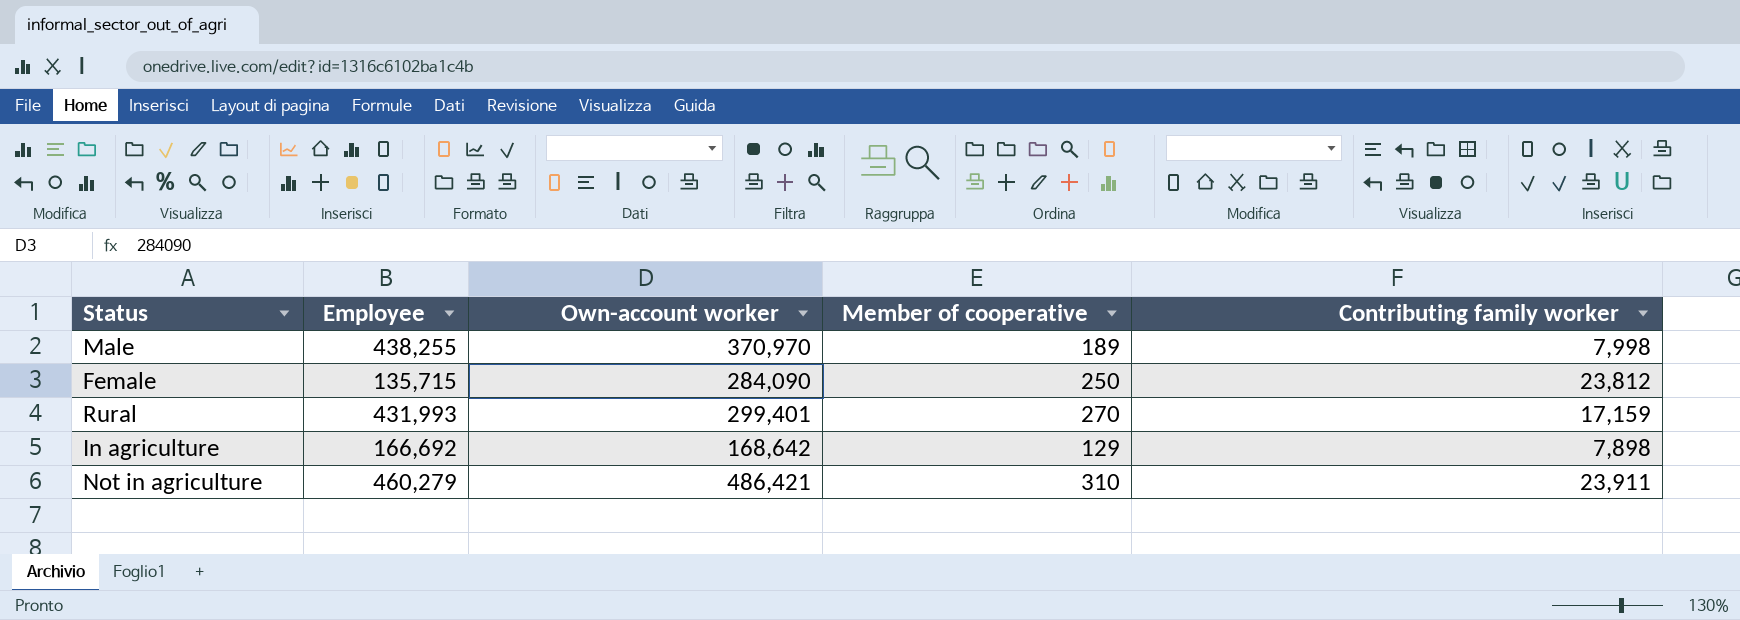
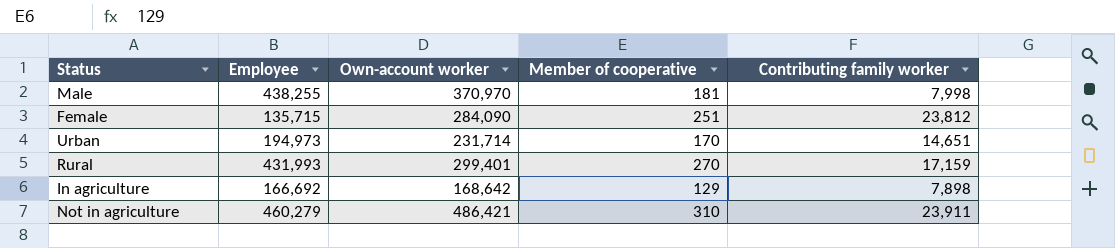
Male | Member of cooperative: 189 -> 181
Female | Member of cooperative: 250 -> 251
row Urban: none -> 194,973 | 231,714 | 170 | 14,651

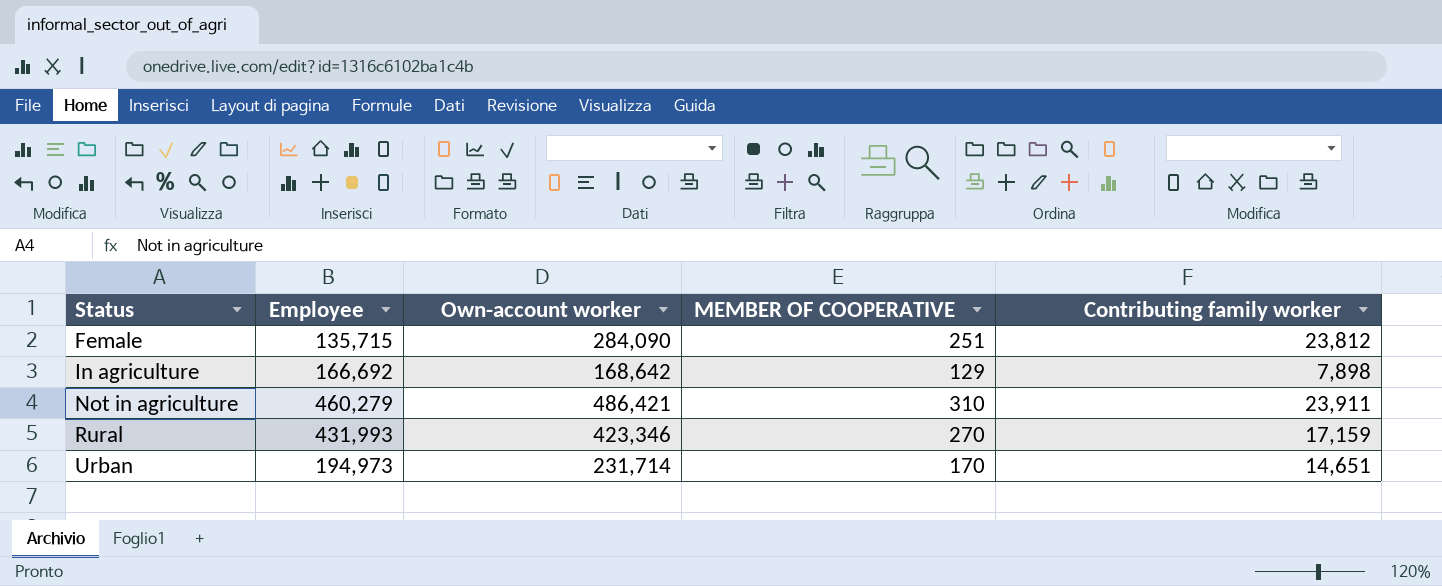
row order: none -> Status ascending
column name: Member of cooperative -> MEMBER OF COOPERATIVE
row Male: 438,255 | 370,970 | 181 | 7,998 -> none
Rural | Own-account worker: 299,401 -> 423,346

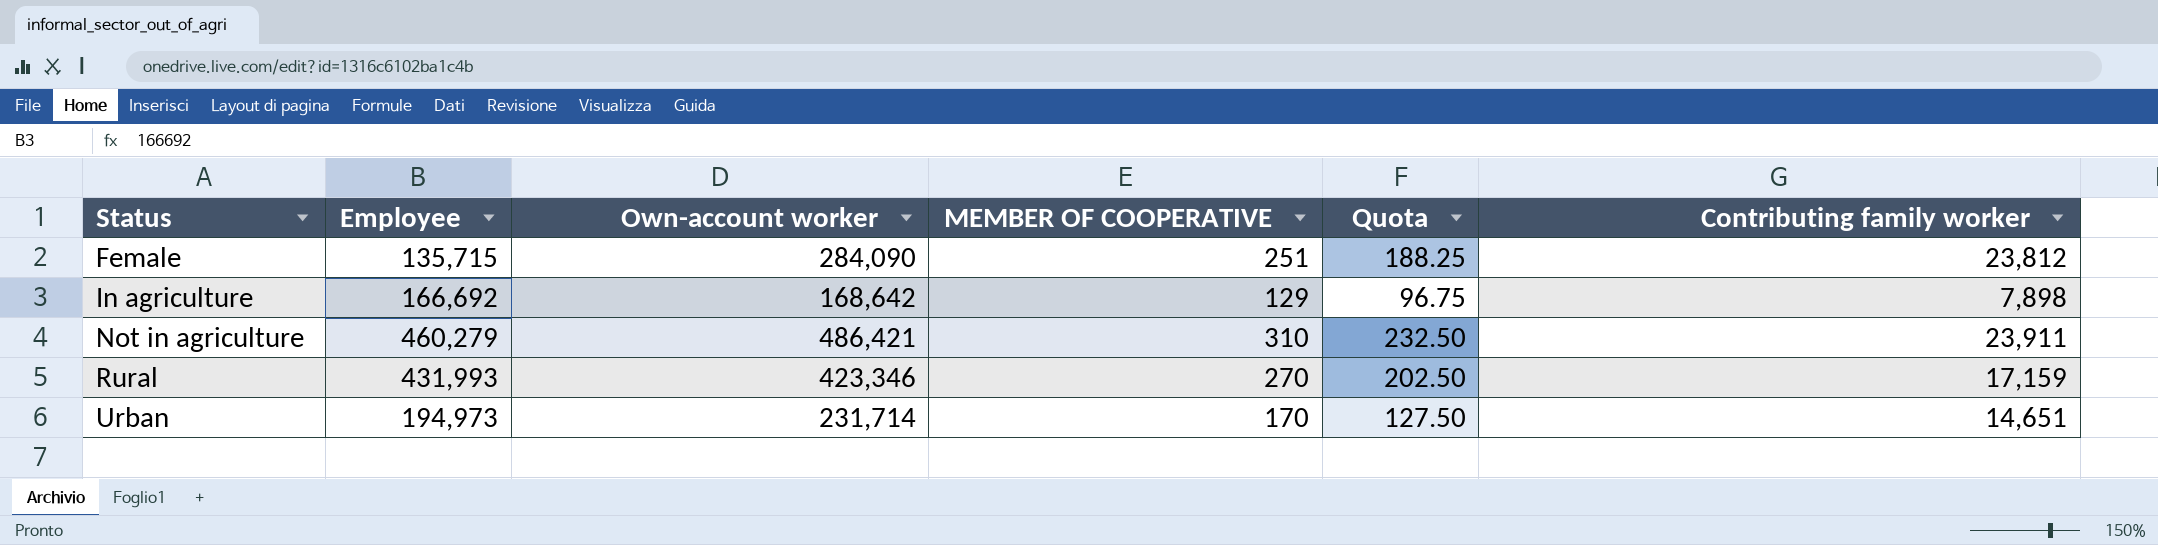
column Quota | formula: none -> [MEMBER OF COOPERATIVE] * 0.75

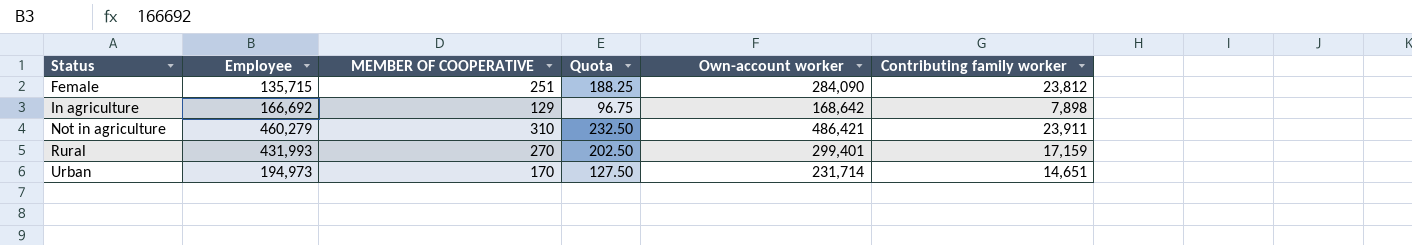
column Own-account worker | position: 3 -> 5
Rural | Own-account worker: 423,346 -> 299,401

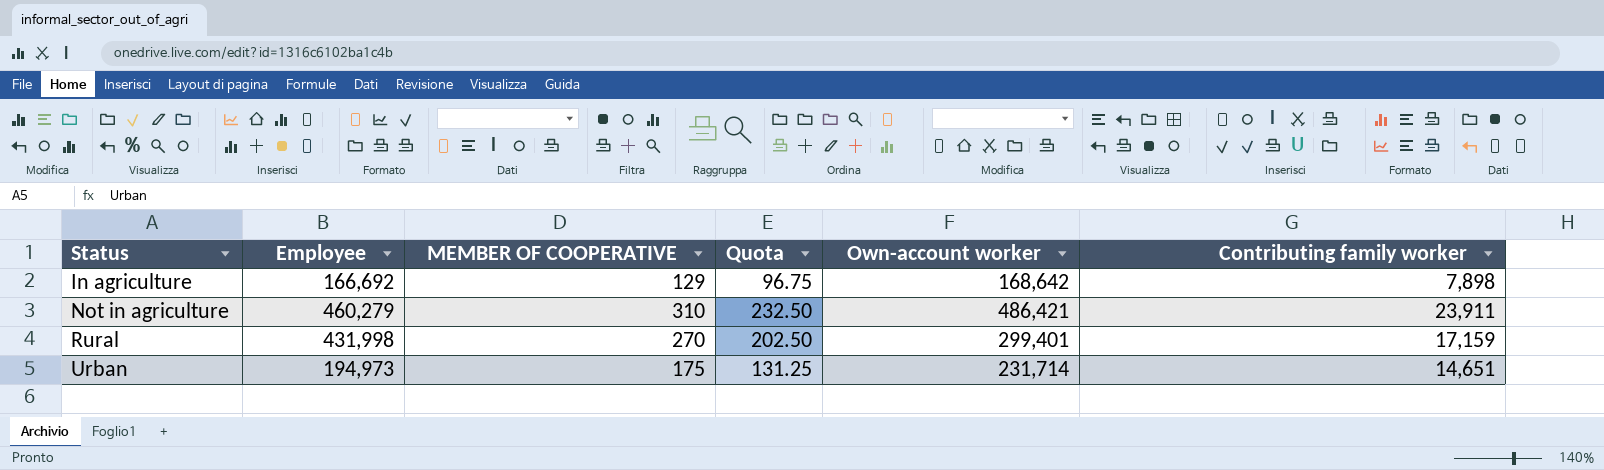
row Female: 135,715 | 251 | 188.25 | 284,090 | 23,812 -> none
Rural | Employee: 431,993 -> 431,998
Urban | MEMBER OF COOPERATIVE: 170 -> 175
Urban | Quota: 127.50 -> 131.25

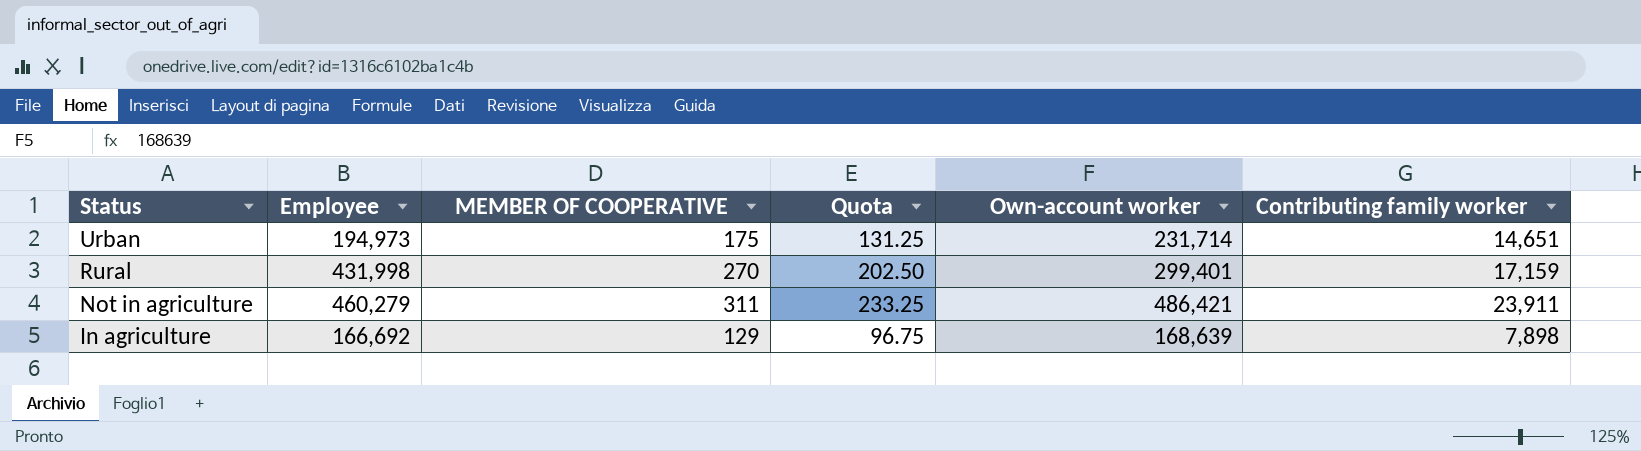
row order: Status ascending -> Status descending
Not in agriculture | MEMBER OF COOPERATIVE: 310 -> 311
Not in agriculture | Quota: 232.50 -> 233.25
In agriculture | Own-account worker: 168,642 -> 168,639

